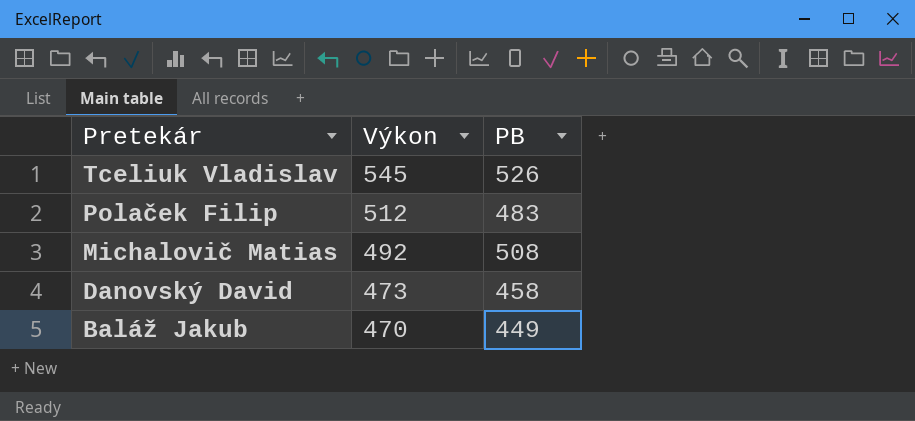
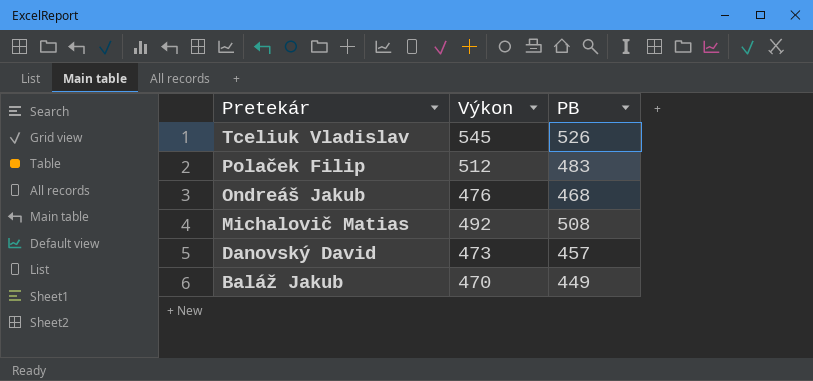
row Ondreáš Jakub: none -> 476 | 468
Danovský David | PB: 458 -> 457

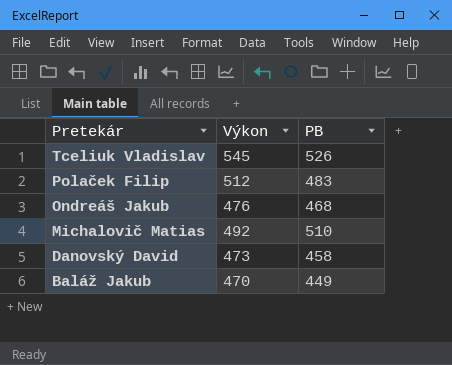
Michalovič Matias | PB: 508 -> 510
Danovský David | PB: 457 -> 458

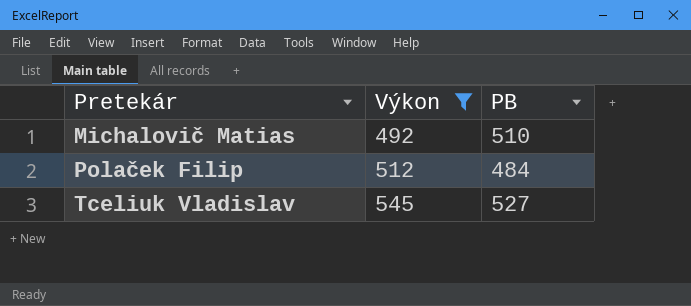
filter: none -> Výkon >= 492
row order: Pretekár descending -> Pretekár ascending
Polaček Filip | PB: 483 -> 484
Tceliuk Vladislav | PB: 526 -> 527

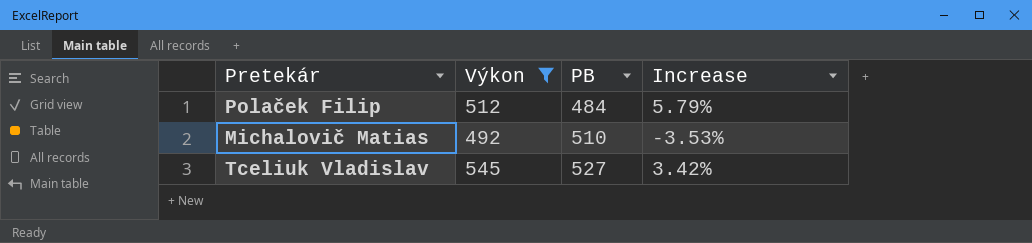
row order: Pretekár ascending -> PB ascending
column Increase | formula: none -> ([Výkon] - [PB]) / [PB]

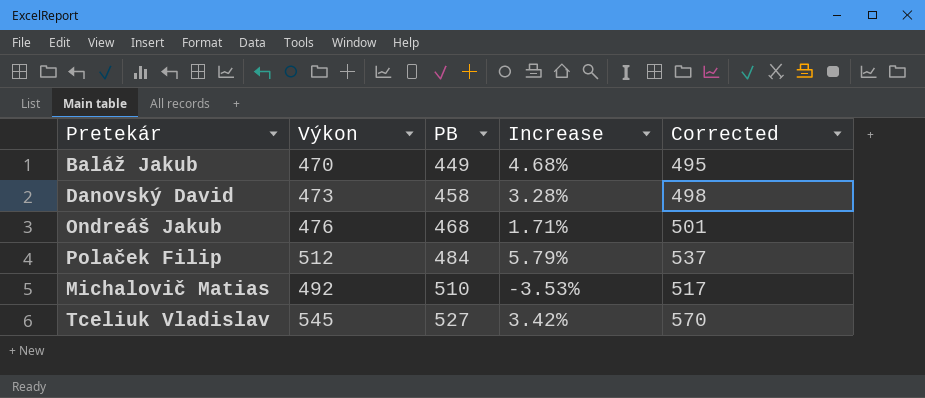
filter: Výkon >= 492 -> none
column Corrected | formula: none -> [Výkon] + 25

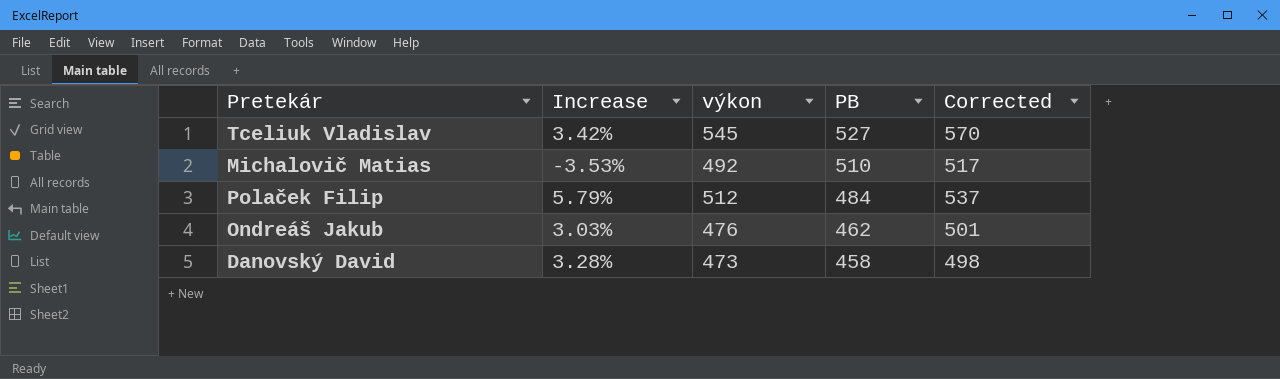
row order: PB ascending -> PB descending
column Increase | position: 4 -> 2
column name: Výkon -> výkon
row Baláž Jakub: 470 | 449 | 4.68% | 495 -> none
Ondreáš Jakub | Increase: 1.71% -> 3.03%
Ondreáš Jakub | PB: 468 -> 462

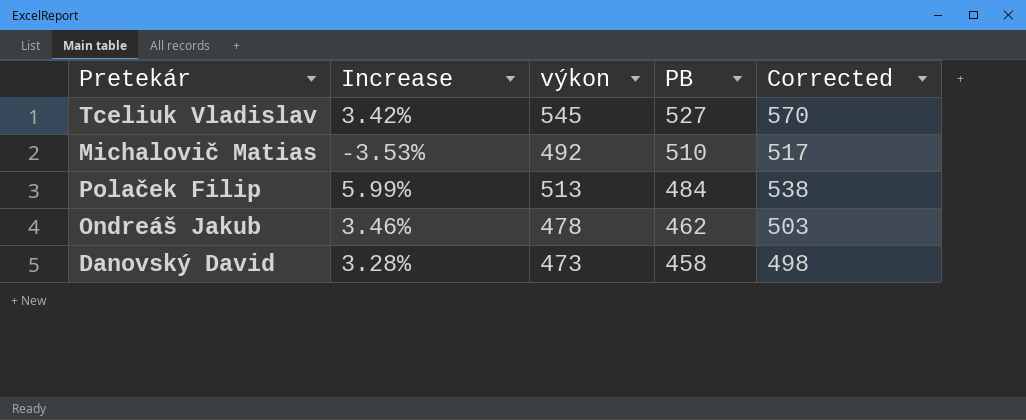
Polaček Filip | Increase: 5.79% -> 5.99%
Polaček Filip | výkon: 512 -> 513
Polaček Filip | Corrected: 537 -> 538
Ondreáš Jakub | Increase: 3.03% -> 3.46%
Ondreáš Jakub | výkon: 476 -> 478
Ondreáš Jakub | Corrected: 501 -> 503

